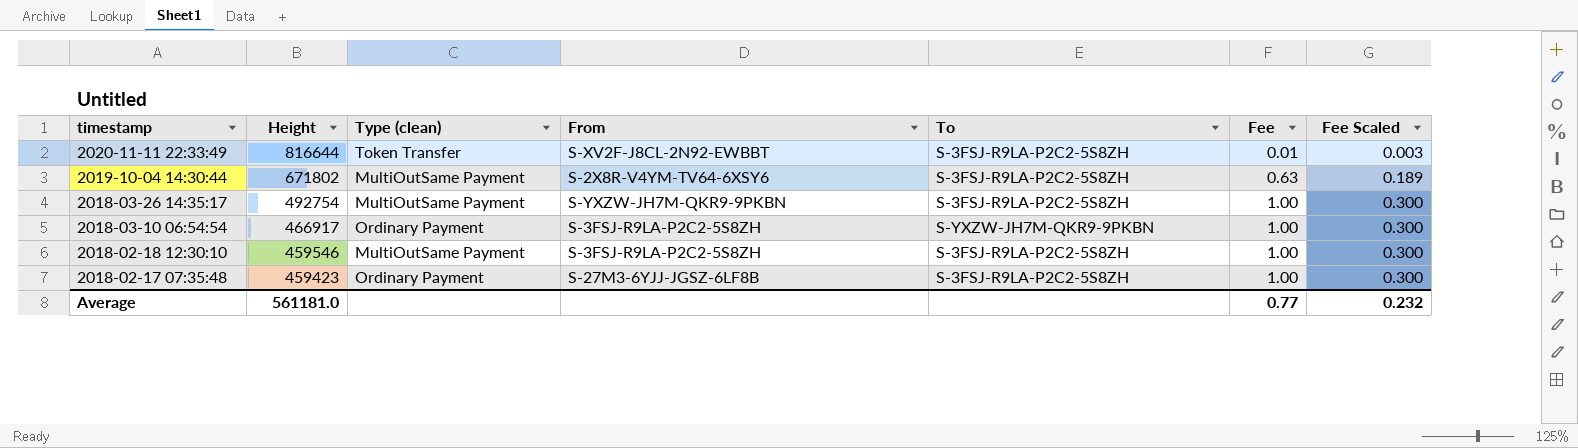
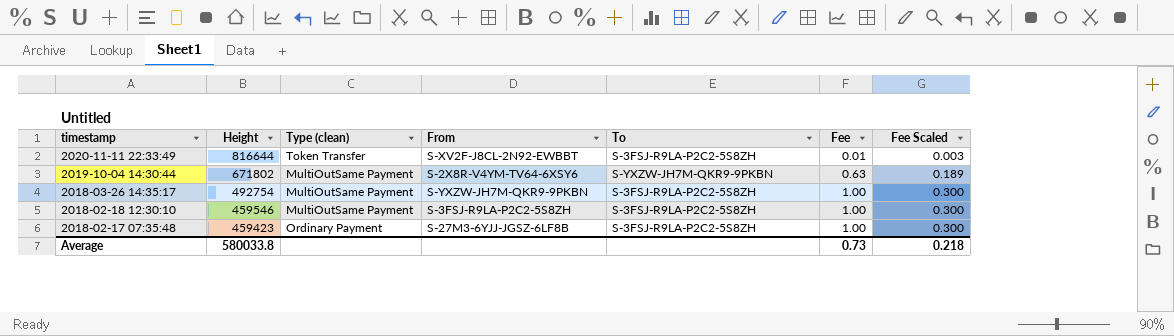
row 2018-03-10 06:54:54: 466917 | Ordinary Payment | S-3FSJ-R9LA-P2C2-5S8ZH | S-YXZW-JH7M-QKR9-9PKBN | 1.00 | 0.300 -> none
2019-10-04 14:30:44 | To: S-3FSJ-R9LA-P2C2-5S8ZH -> S-YXZW-JH7M-QKR9-9PKBN
Average | Height: 561181.0 -> 580033.8
Average | Fee: 0.77 -> 0.73
Average | Fee Scaled: 0.232 -> 0.218

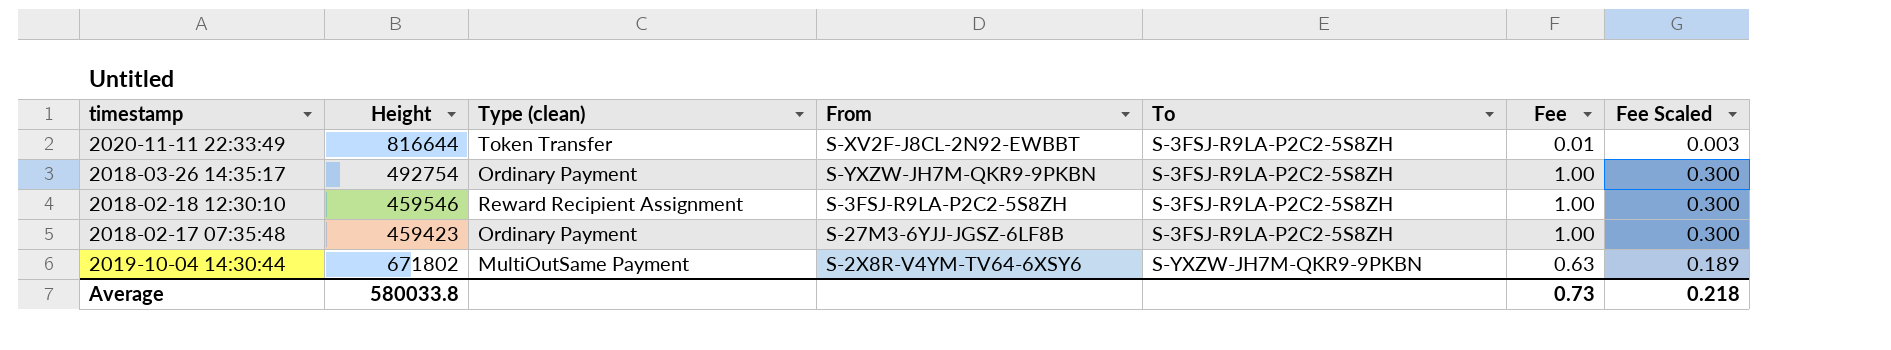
row order: timestamp descending -> To ascending
2018-03-26 14:35:17 | Type (clean): MultiOutSame Payment -> Ordinary Payment
2018-02-18 12:30:10 | Type (clean): MultiOutSame Payment -> Reward Recipient Assignment

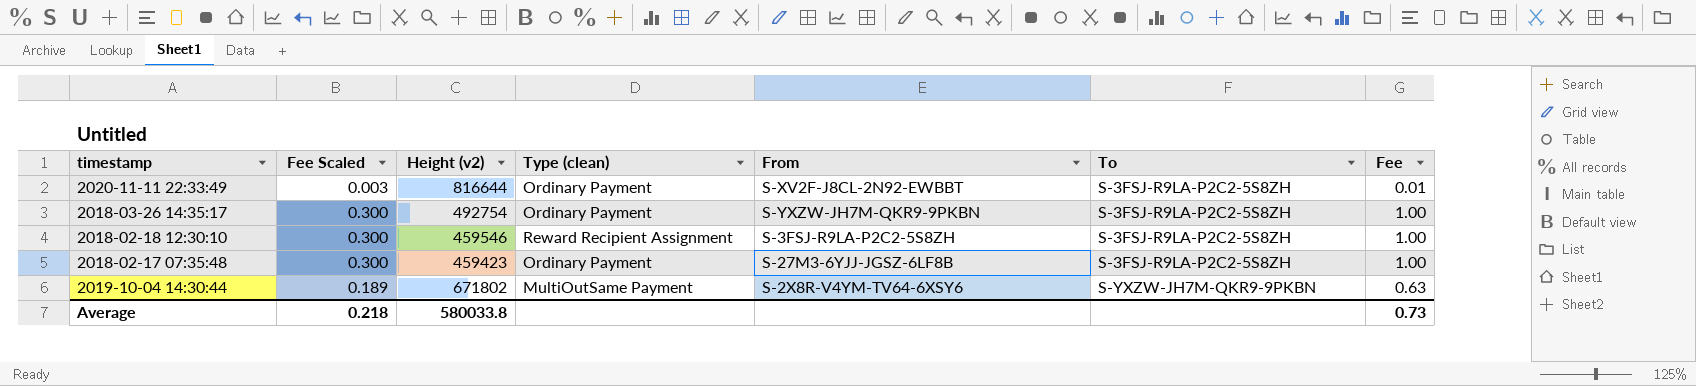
column Fee Scaled | position: 7 -> 2
column name: Height -> Height (v2)
2020-11-11 22:33:49 | Type (clean): Token Transfer -> Ordinary Payment

